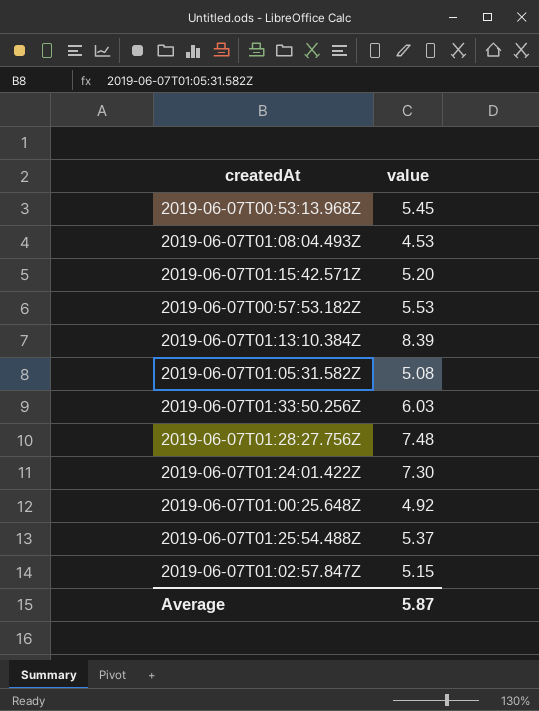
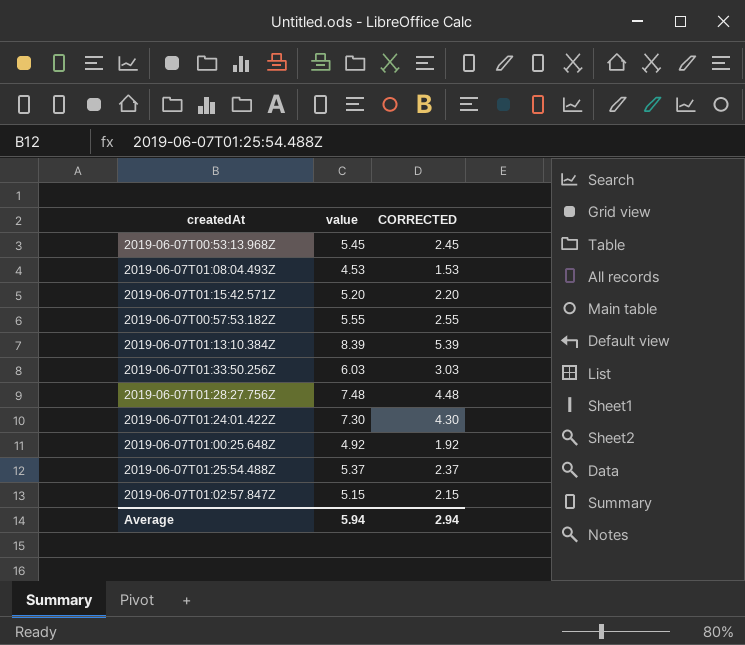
column CORRECTED | formula: none -> [value] - 3
row 2019-06-07T01:05:31.582Z: 5.08 -> none
2019-06-07T00:57:53.182Z | value: 5.53 -> 5.55
Average | value: 5.87 -> 5.94

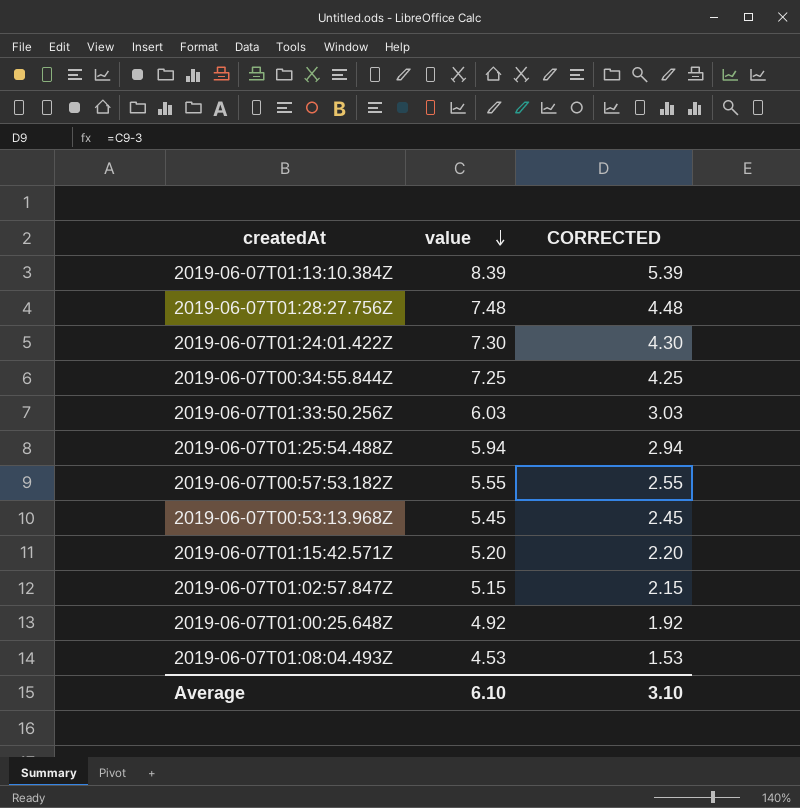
row order: none -> value descending
row 2019-06-07T00:34:55.844Z: none -> 7.25 | 4.25
2019-06-07T01:25:54.488Z | value: 5.37 -> 5.94
2019-06-07T01:25:54.488Z | CORRECTED: 2.37 -> 2.94
Average | value: 5.94 -> 6.10
Average | CORRECTED: 2.94 -> 3.10

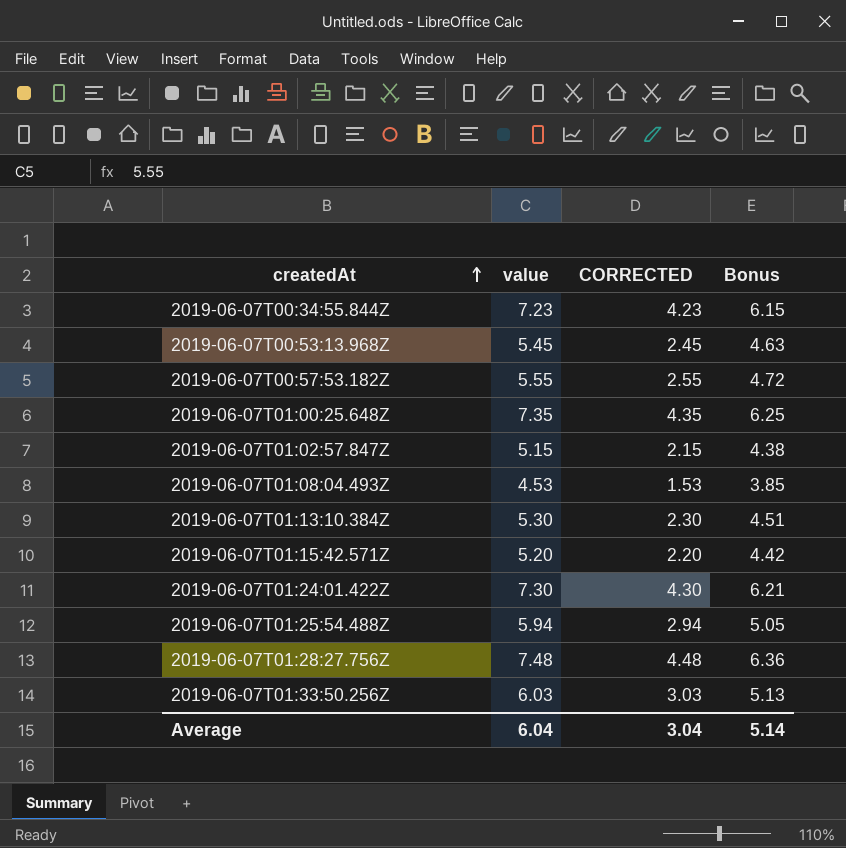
row order: value descending -> createdAt ascending
column Bonus | formula: none -> [value] * 0.85
2019-06-07T00:34:55.844Z | value: 7.25 -> 7.23
2019-06-07T00:34:55.844Z | CORRECTED: 4.25 -> 4.23
2019-06-07T01:00:25.648Z | value: 4.92 -> 7.35
2019-06-07T01:00:25.648Z | CORRECTED: 1.92 -> 4.35
2019-06-07T01:13:10.384Z | value: 8.39 -> 5.30
2019-06-07T01:13:10.384Z | CORRECTED: 5.39 -> 2.30
Average | value: 6.10 -> 6.04
Average | CORRECTED: 3.10 -> 3.04

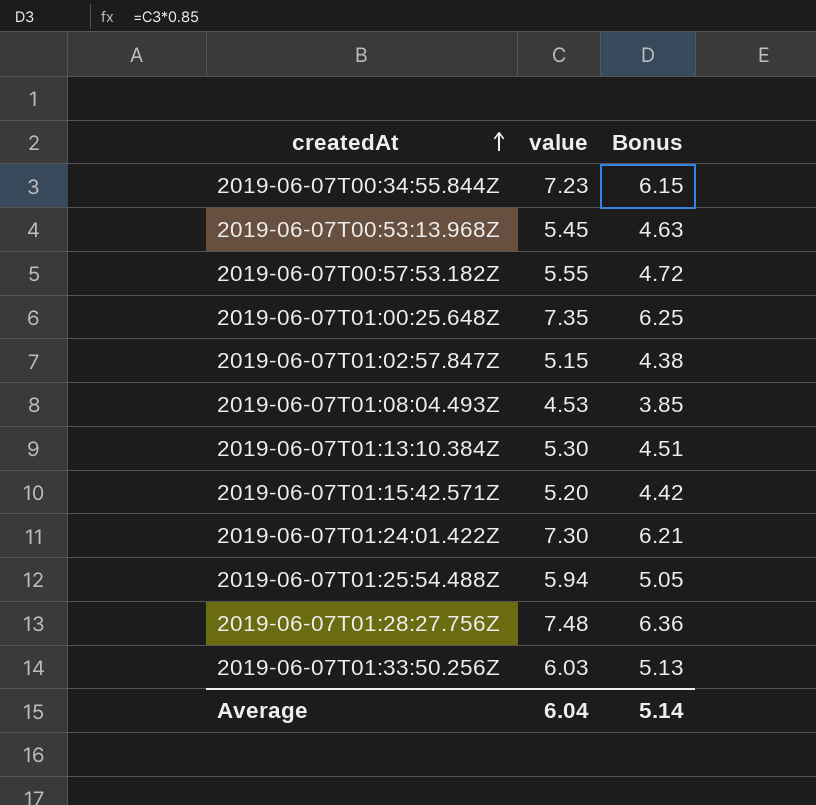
column CORRECTED | formula: [value] - 3 -> none

